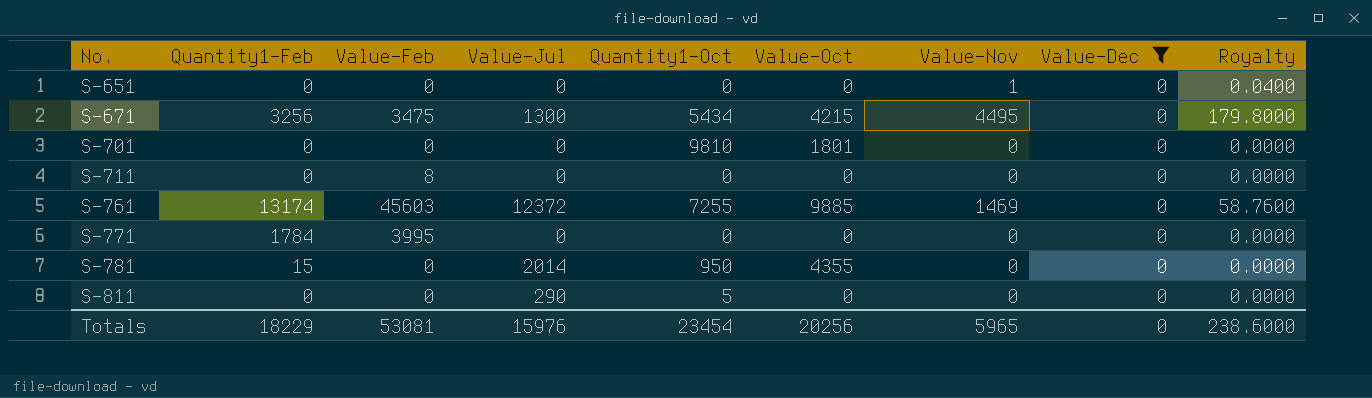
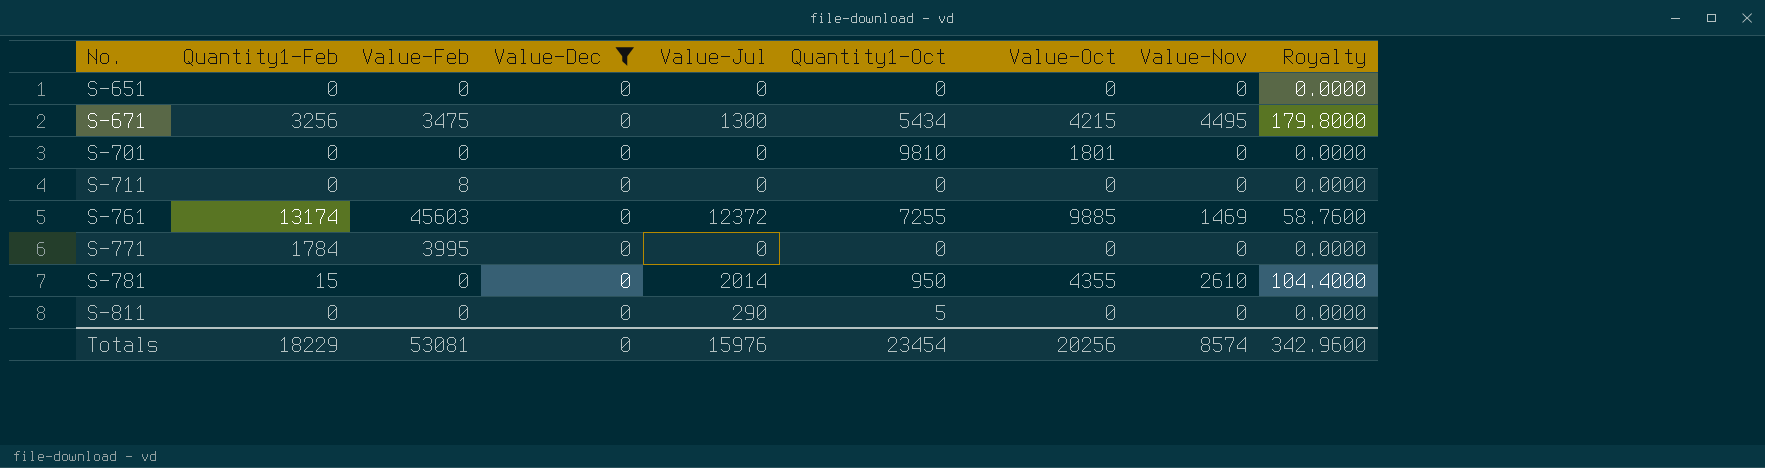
column Value-Dec | position: 8 -> 4
S-651 | Value-Nov: 1 -> 0
S-651 | Royalty: 0.0400 -> 0.0000
S-781 | Value-Nov: 0 -> 2610
S-781 | Royalty: 0.0000 -> 104.4000
Totals | Value-Nov: 5965 -> 8574
Totals | Royalty: 238.6000 -> 342.9600

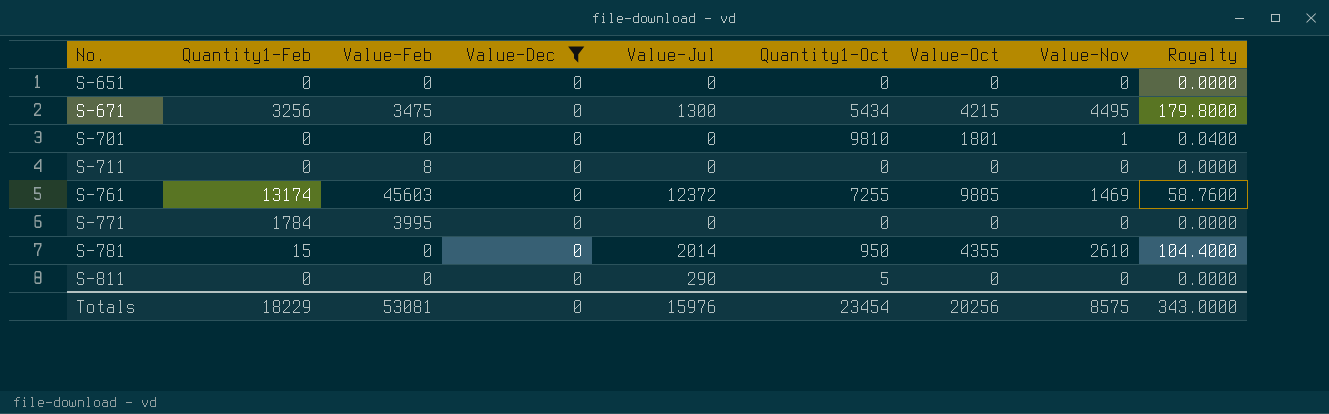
S-701 | Value-Nov: 0 -> 1
S-701 | Royalty: 0.0000 -> 0.0400
Totals | Value-Nov: 8574 -> 8575
Totals | Royalty: 342.9600 -> 343.0000

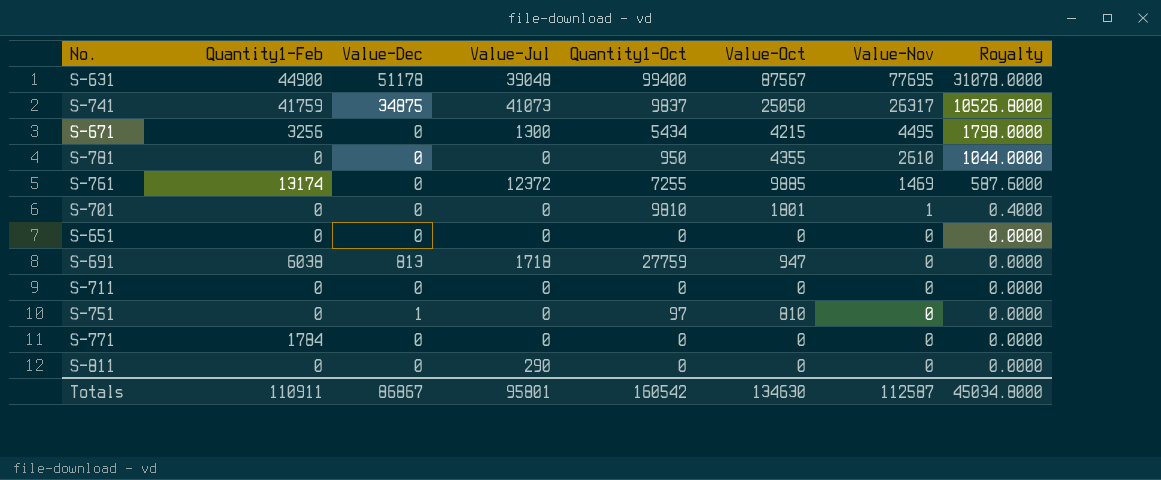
filter: Value-Dec = 0 -> none
row order: No. ascending -> Value-Nov descending
column Value-Feb | position: 3 -> none
column Royalty | formula: [Value-Nov] * 0.04 -> [Value-Nov] * 0.4
S-781 | Quantity1-Feb: 15 -> 0
S-781 | Value-Jul: 2014 -> 0
S-811 | Quantity1-Oct: 5 -> 0
Totals | Quantity1-Feb: 18229 -> 110911
Totals | Value-Dec: 0 -> 86867
Totals | Value-Jul: 15976 -> 95801
Totals | Quantity1-Oct: 23454 -> 160542
Totals | Value-Oct: 20256 -> 134630
Totals | Value-Nov: 8575 -> 112587
Totals | Royalty: 343.0000 -> 45034.8000

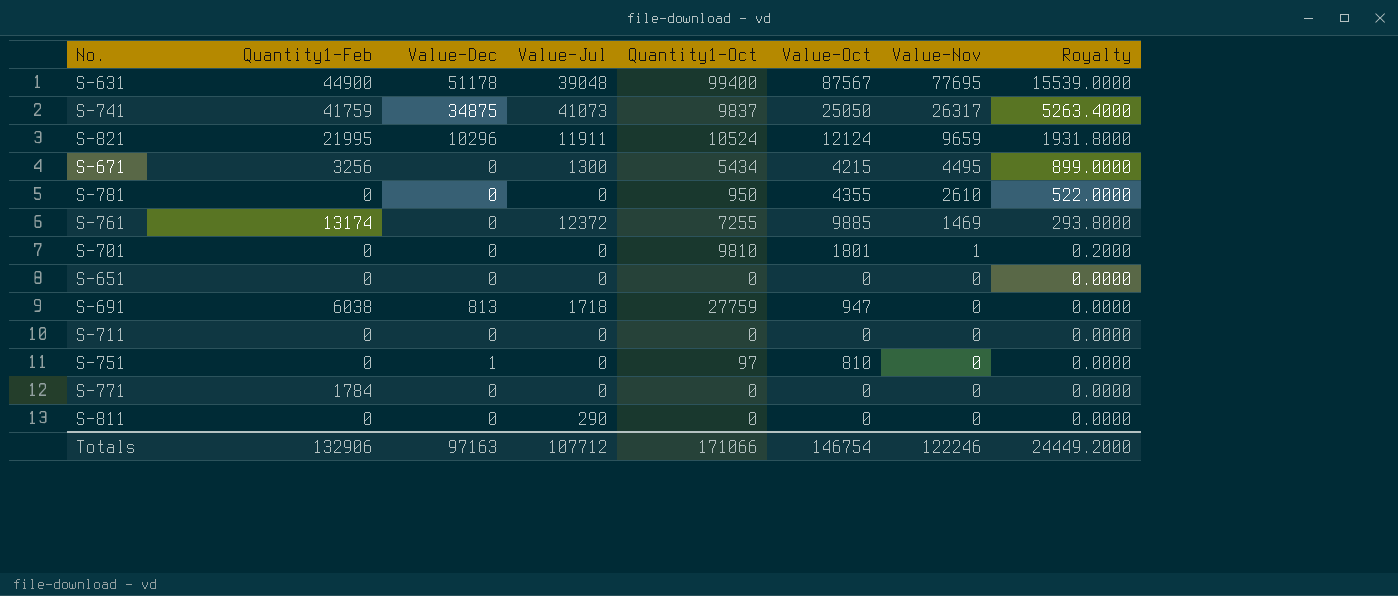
column Royalty | formula: [Value-Nov] * 0.4 -> [Value-Nov] * 0.2
row S-821: none -> 21995 | 10296 | 11911 | 10524 | 12124 | 9659 | 1931.8000
Totals | Quantity1-Feb: 110911 -> 132906
Totals | Value-Dec: 86867 -> 97163
Totals | Value-Jul: 95801 -> 107712
Totals | Quantity1-Oct: 160542 -> 171066
Totals | Value-Oct: 134630 -> 146754
Totals | Value-Nov: 112587 -> 122246
Totals | Royalty: 45034.8000 -> 24449.2000

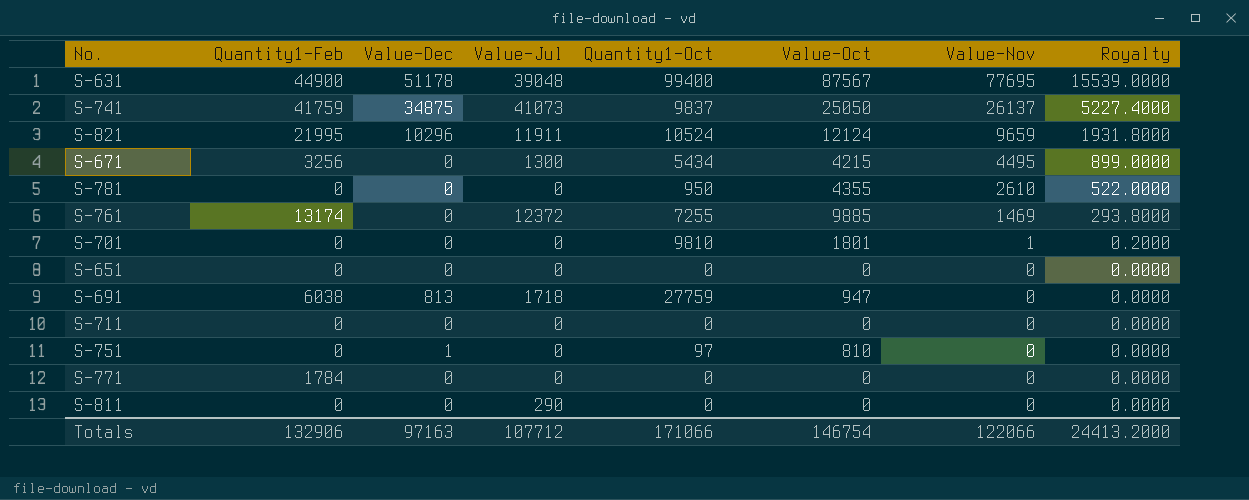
S-741 | Value-Nov: 26317 -> 26137
S-741 | Royalty: 5263.4000 -> 5227.4000
Totals | Value-Nov: 122246 -> 122066
Totals | Royalty: 24449.2000 -> 24413.2000

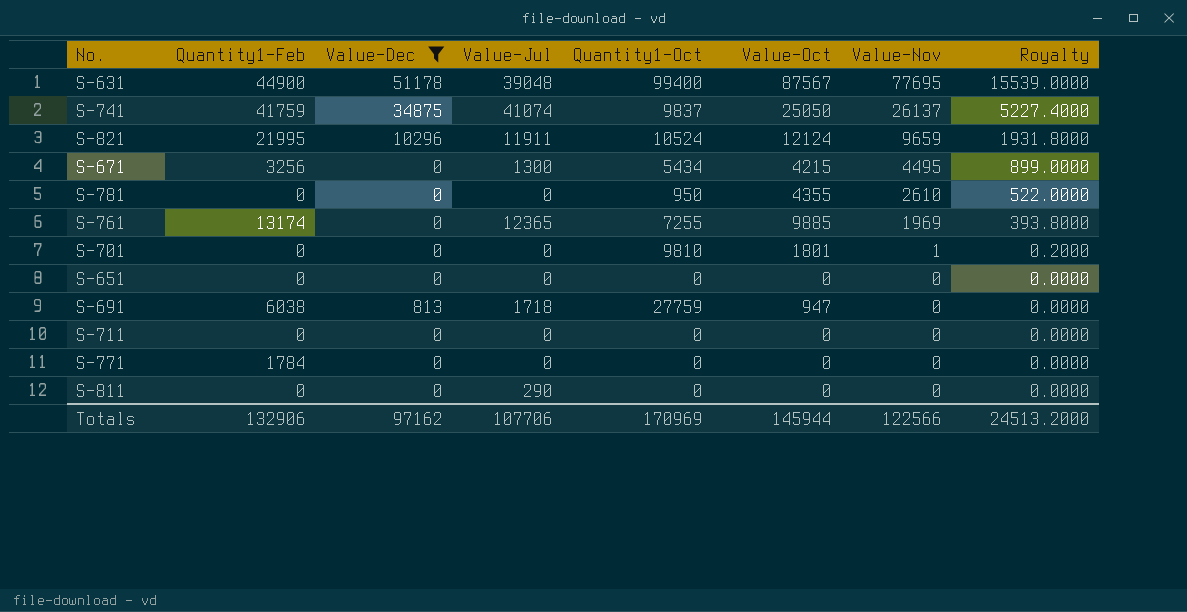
filter: none -> Value-Dec != 1
S-741 | Value-Jul: 41073 -> 41074
S-761 | Value-Jul: 12372 -> 12365
S-761 | Value-Nov: 1469 -> 1969
S-761 | Royalty: 293.8000 -> 393.8000
Totals | Value-Dec: 97163 -> 97162
Totals | Value-Jul: 107712 -> 107706
Totals | Quantity1-Oct: 171066 -> 170969
Totals | Value-Oct: 146754 -> 145944
Totals | Value-Nov: 122066 -> 122566
Totals | Royalty: 24413.2000 -> 24513.2000

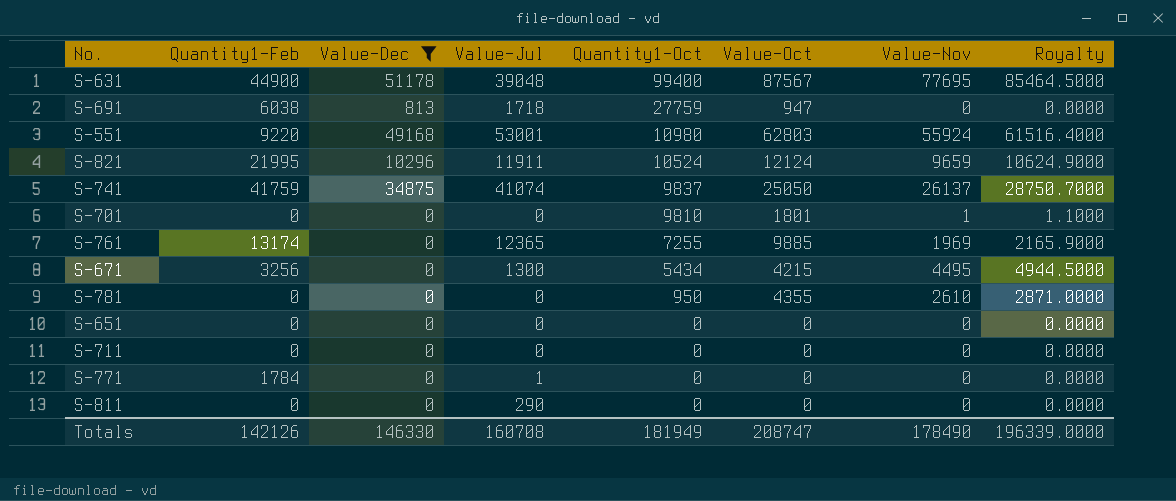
row order: Value-Nov descending -> Quantity1-Oct descending
column Royalty | formula: [Value-Nov] * 0.2 -> [Value-Nov] * 1.1
row S-551: none -> 9220 | 49168 | 53001 | 10980 | 62803 | 55924 | 61516.4000
S-771 | Value-Jul: 0 -> 1
Totals | Quantity1-Feb: 132906 -> 142126
Totals | Value-Dec: 97162 -> 146330
Totals | Value-Jul: 107706 -> 160708
Totals | Quantity1-Oct: 170969 -> 181949
Totals | Value-Oct: 145944 -> 208747
Totals | Value-Nov: 122566 -> 178490
Totals | Royalty: 24513.2000 -> 196339.0000

